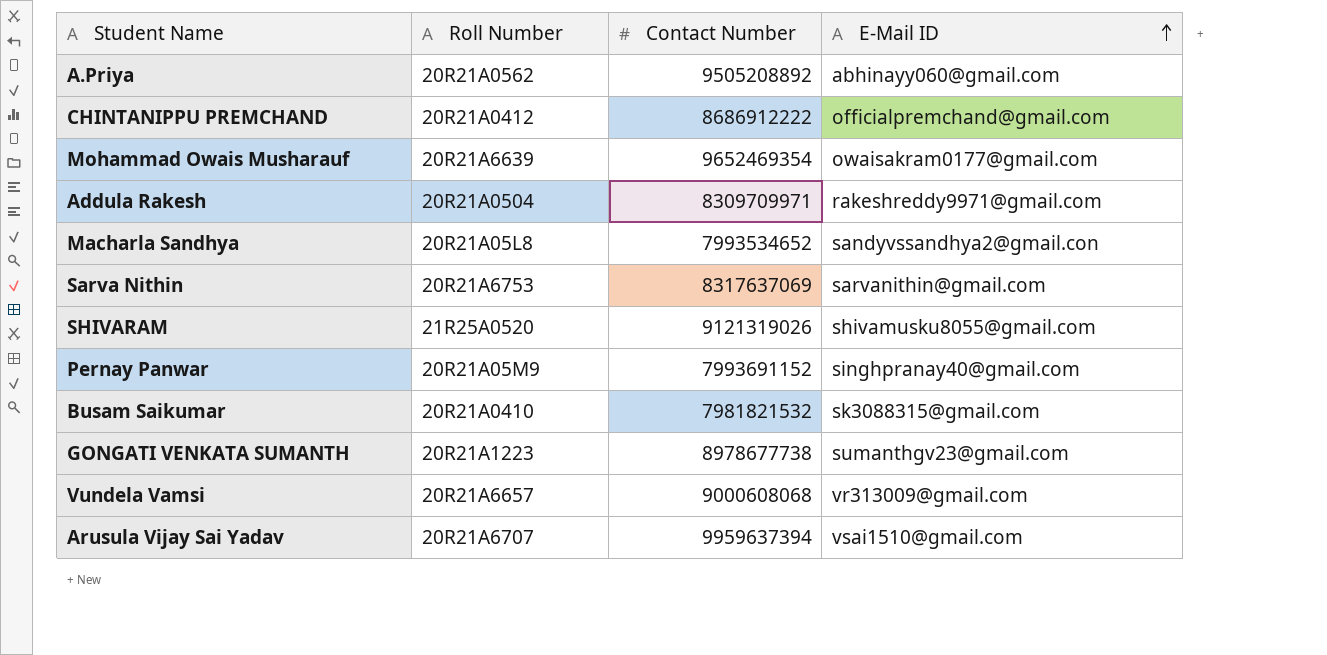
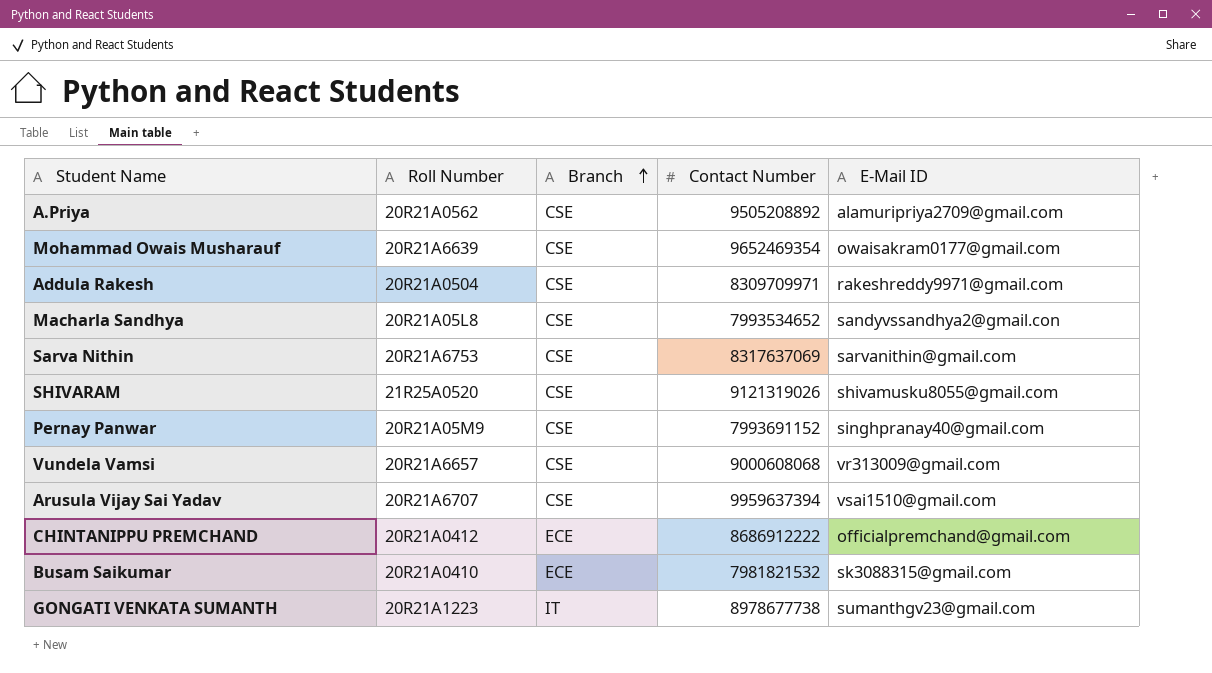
row order: E-Mail ID ascending -> Branch ascending
column Branch | position: none -> 3
A.Priya | E-Mail ID: abhinayy060@gmail.com -> alamuripriya2709@gmail.com

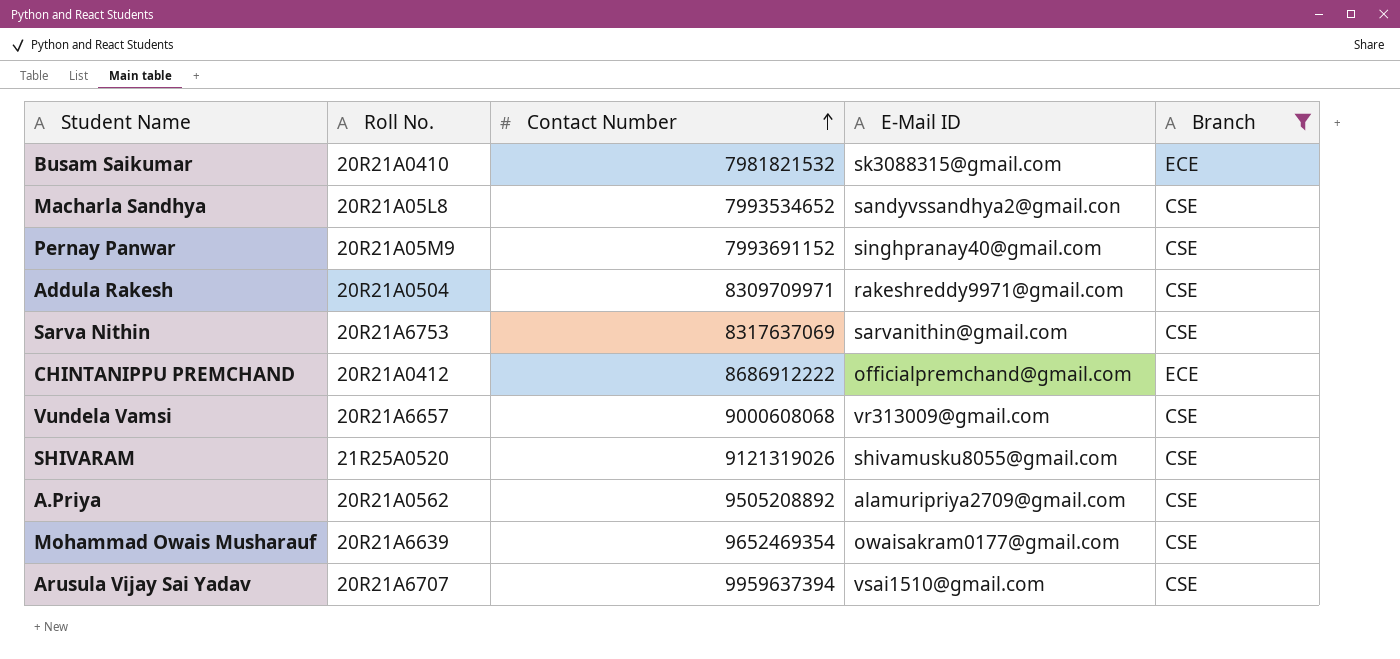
filter: none -> Branch != IT
row order: Branch ascending -> Contact Number ascending
column name: Roll Number -> Roll No.
column Branch | position: 3 -> 5

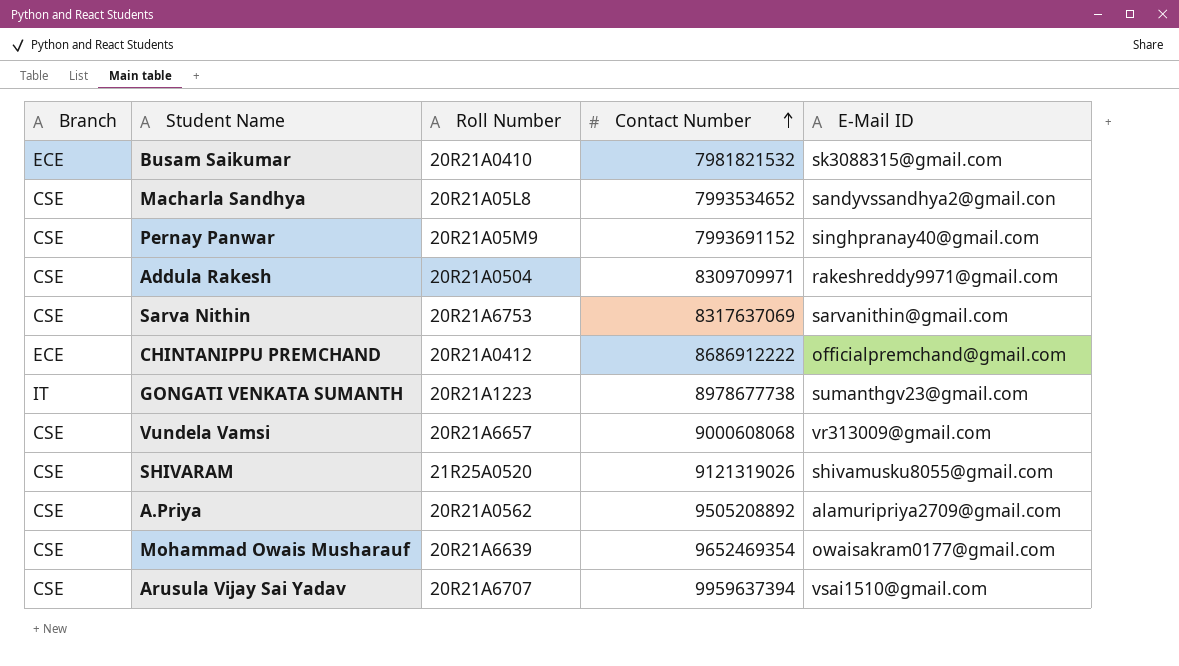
filter: Branch != IT -> none
column Branch | position: 5 -> 1
column name: Roll No. -> Roll Number

